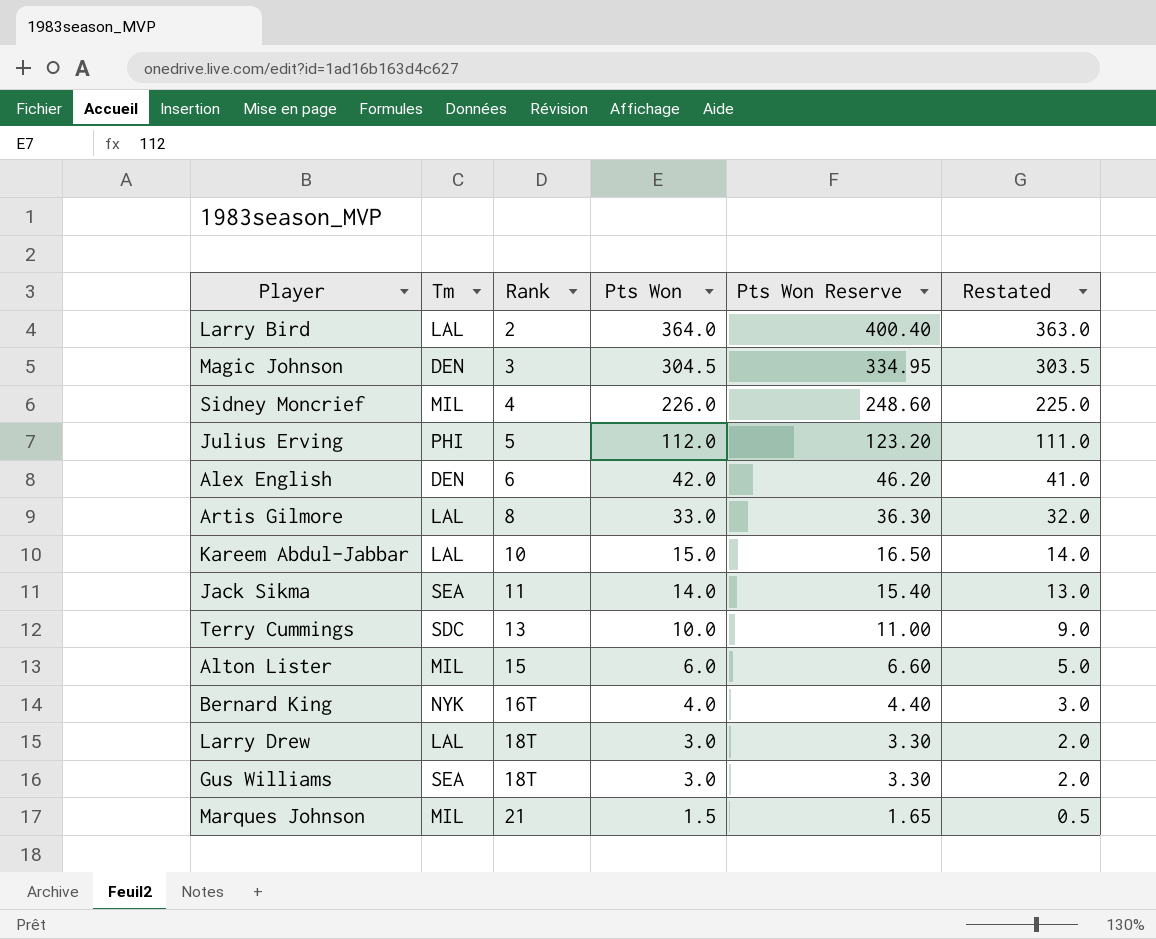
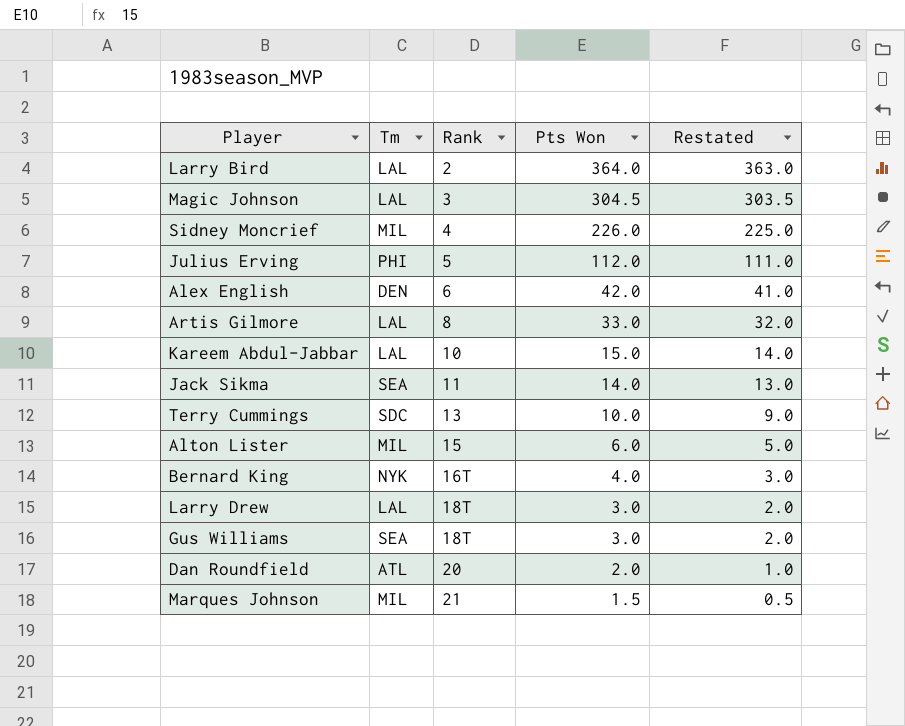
column Pts Won Reserve | formula: [Pts Won] * 1.1 -> none
Magic Johnson | Tm: DEN -> LAL
row Dan Roundfield: none -> ATL | 20 | 2.0 | 1.0

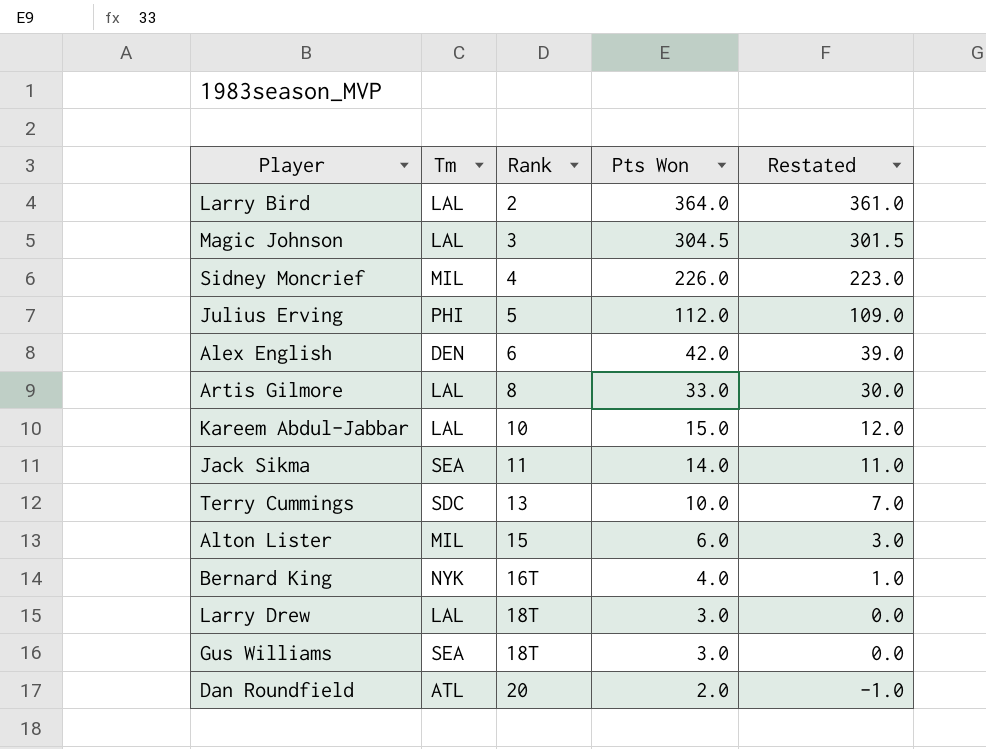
column Restated | formula: [Pts Won] - 1 -> [Pts Won] - 3
row Marques Johnson: MIL | 21 | 1.5 | 0.5 -> none

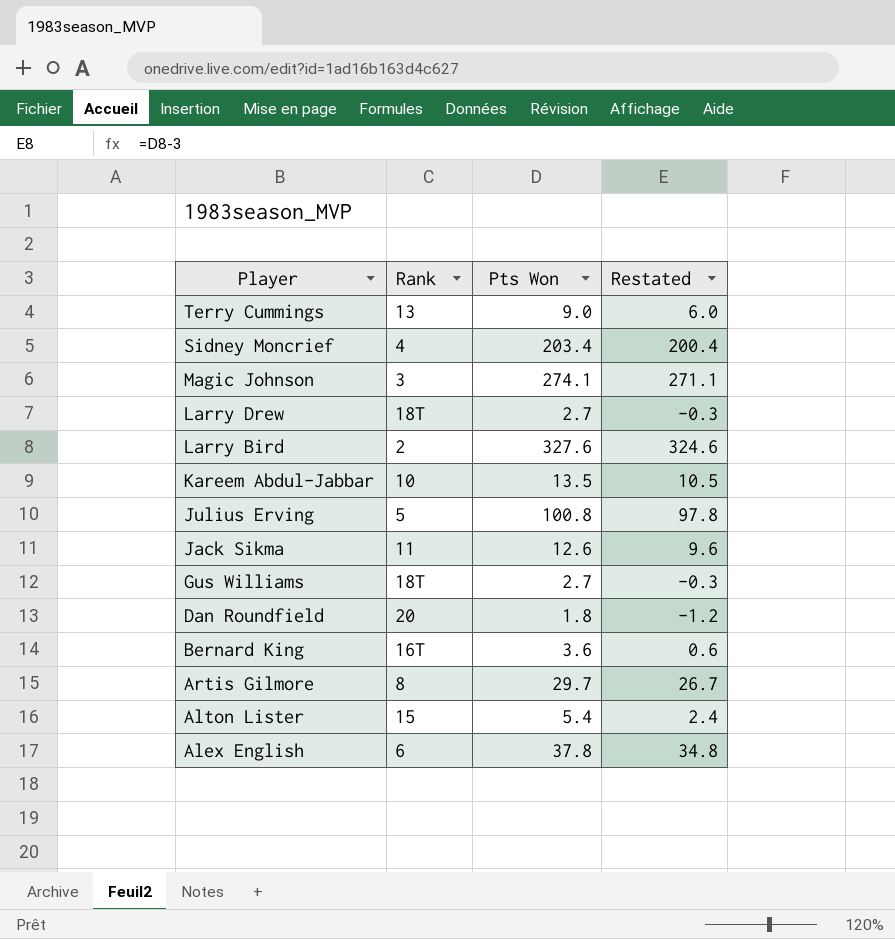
row order: Rank ascending -> Player descending
column Tm | position: 2 -> none
Terry Cummings | Pts Won: 10.0 -> 9.0
Terry Cummings | Restated: 7.0 -> 6.0
Sidney Moncrief | Pts Won: 226.0 -> 203.4
Sidney Moncrief | Restated: 223.0 -> 200.4
Magic Johnson | Pts Won: 304.5 -> 274.1
Magic Johnson | Restated: 301.5 -> 271.1
Larry Drew | Pts Won: 3.0 -> 2.7
Larry Drew | Restated: 0.0 -> -0.3
Larry Bird | Pts Won: 364.0 -> 327.6
Larry Bird | Restated: 361.0 -> 324.6
Kareem Abdul-Jabbar | Pts Won: 15.0 -> 13.5
Kareem Abdul-Jabbar | Restated: 12.0 -> 10.5
Julius Erving | Pts Won: 112.0 -> 100.8
Julius Erving | Restated: 109.0 -> 97.8
Jack Sikma | Pts Won: 14.0 -> 12.6
Jack Sikma | Restated: 11.0 -> 9.6
Gus Williams | Pts Won: 3.0 -> 2.7
Gus Williams | Restated: 0.0 -> -0.3
Dan Roundfield | Pts Won: 2.0 -> 1.8
Dan Roundfield | Restated: -1.0 -> -1.2
Bernard King | Pts Won: 4.0 -> 3.6
Bernard King | Restated: 1.0 -> 0.6
Artis Gilmore | Pts Won: 33.0 -> 29.7
Artis Gilmore | Restated: 30.0 -> 26.7
Alton Lister | Pts Won: 6.0 -> 5.4
Alton Lister | Restated: 3.0 -> 2.4
Alex English | Pts Won: 42.0 -> 37.8
Alex English | Restated: 39.0 -> 34.8

